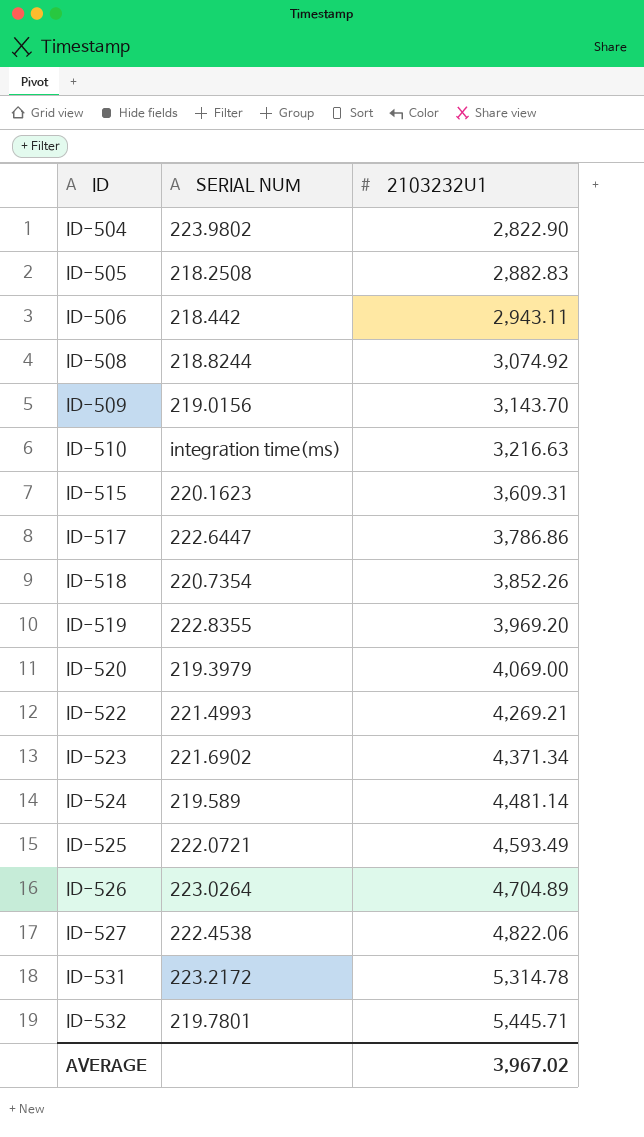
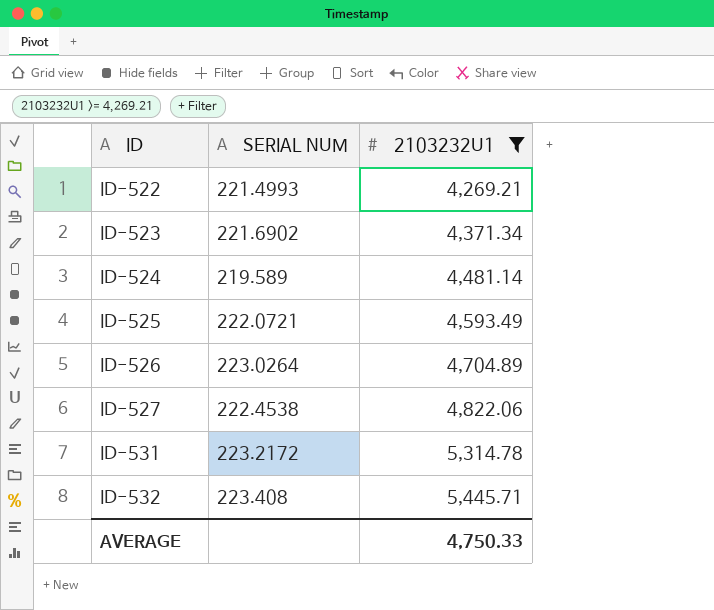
filter: none -> 2103232U1 >= 4,269.21
ID-532 | SERIAL NUM: 219.7801 -> 223.408
AVERAGE | 2103232U1: 3,967.02 -> 4,750.33

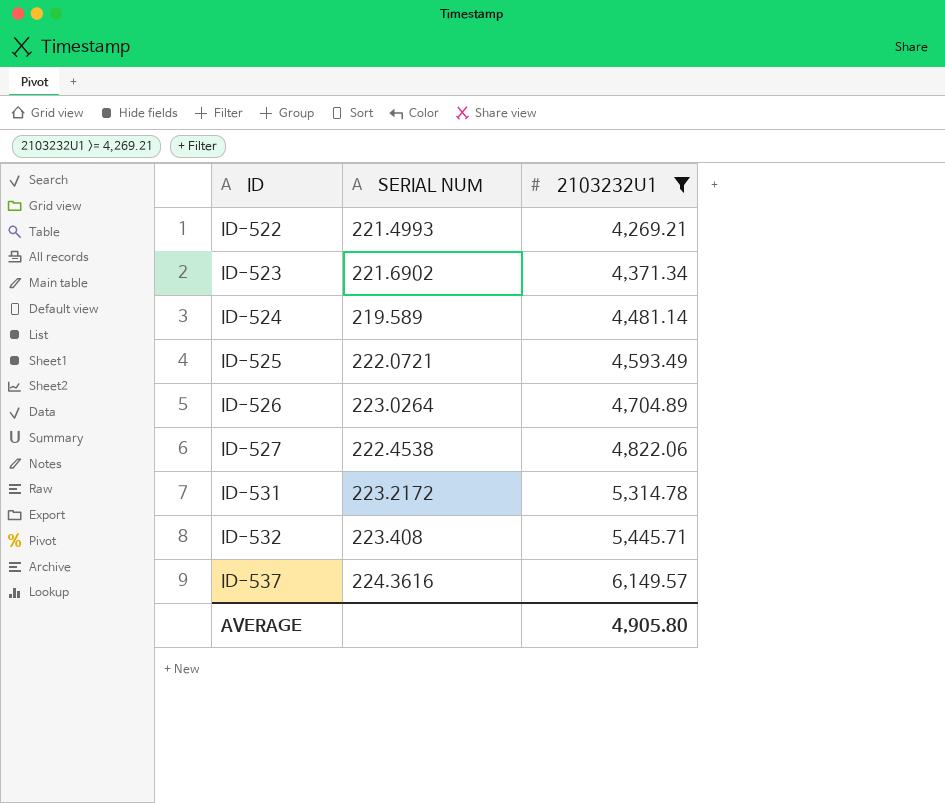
row ID-537: none -> 224.3616 | 6,149.57
AVERAGE | 2103232U1: 4,750.33 -> 4,905.80

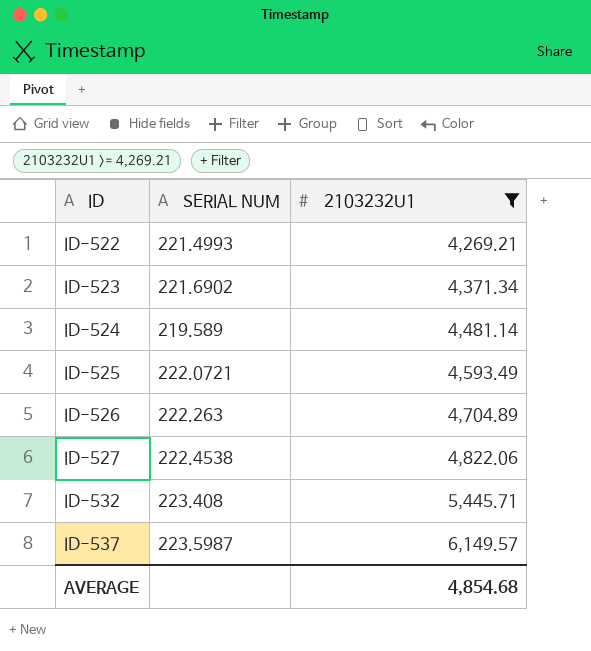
row ID-531: 223.2172 | 5,314.78 -> none
ID-526 | SERIAL NUM: 223.0264 -> 222.263
ID-537 | SERIAL NUM: 224.3616 -> 223.5987
AVERAGE | 2103232U1: 4,905.80 -> 4,854.68

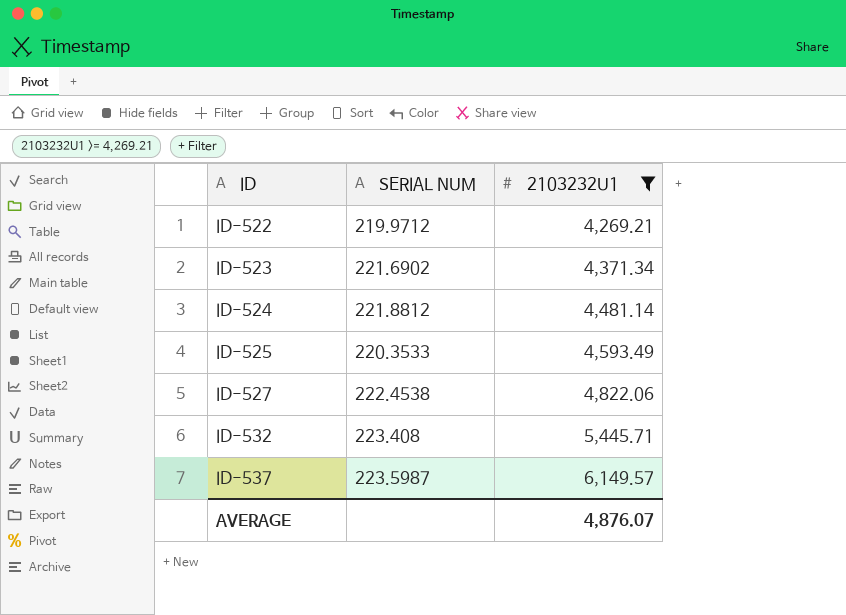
row ID-526: 222.263 | 4,704.89 -> none
ID-522 | SERIAL NUM: 221.4993 -> 219.9712
ID-524 | SERIAL NUM: 219.589 -> 221.8812
ID-525 | SERIAL NUM: 222.0721 -> 220.3533
AVERAGE | 2103232U1: 4,854.68 -> 4,876.07

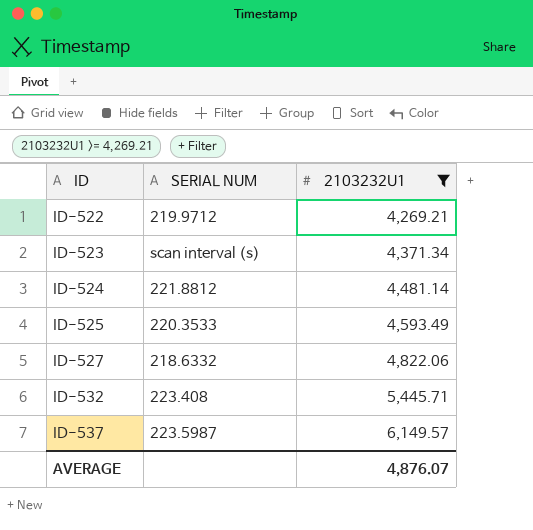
ID-523 | SERIAL NUM: 221.6902 -> scan interval (s)
ID-527 | SERIAL NUM: 222.4538 -> 218.6332

